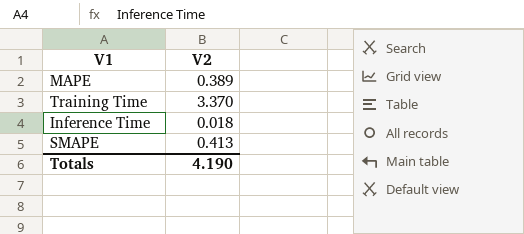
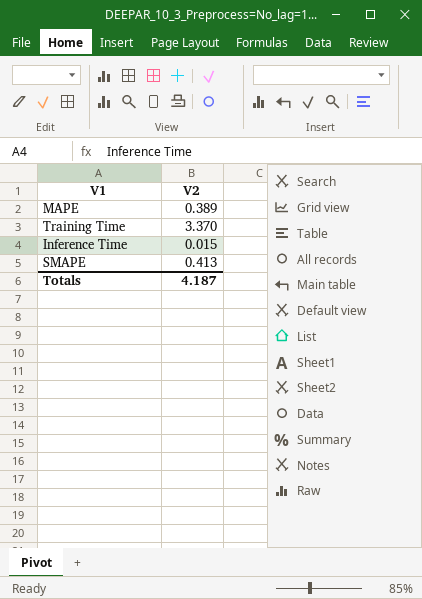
Inference Time | V2: 0.018 -> 0.015
Totals | V2: 4.190 -> 4.187

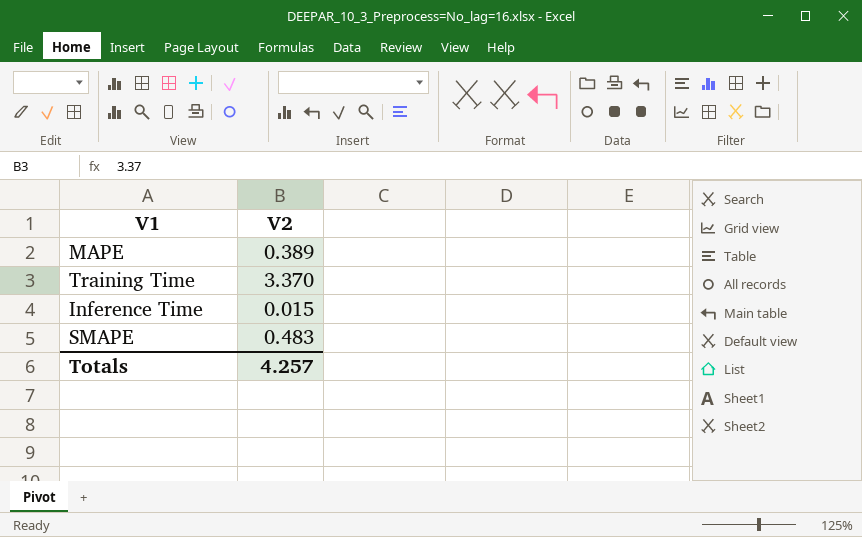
SMAPE | V2: 0.413 -> 0.483
Totals | V2: 4.187 -> 4.257

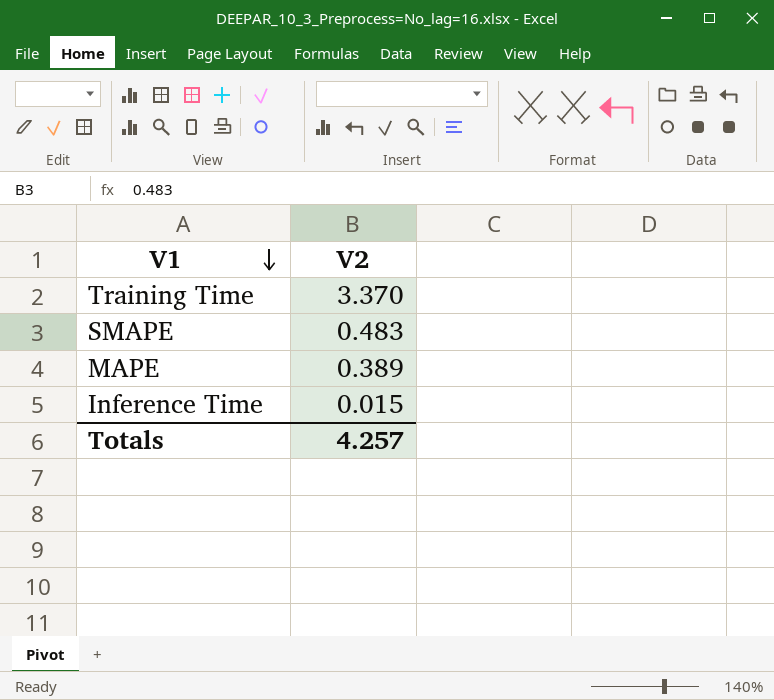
row order: none -> V1 descending

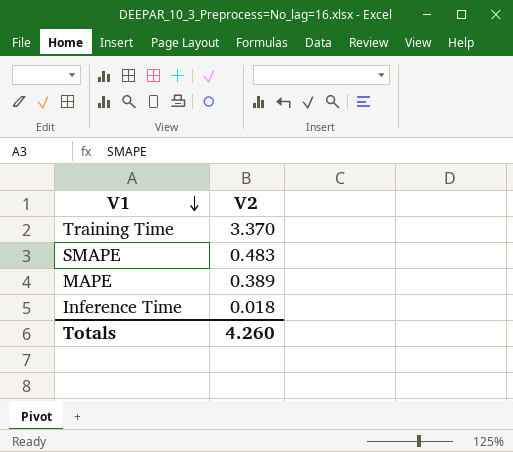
Inference Time | V2: 0.015 -> 0.018
Totals | V2: 4.257 -> 4.260

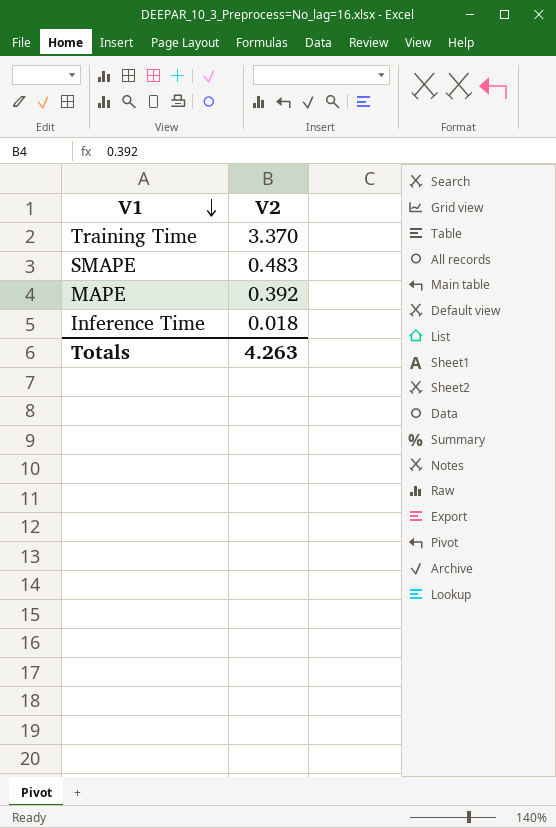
MAPE | V2: 0.389 -> 0.392
Totals | V2: 4.260 -> 4.263

